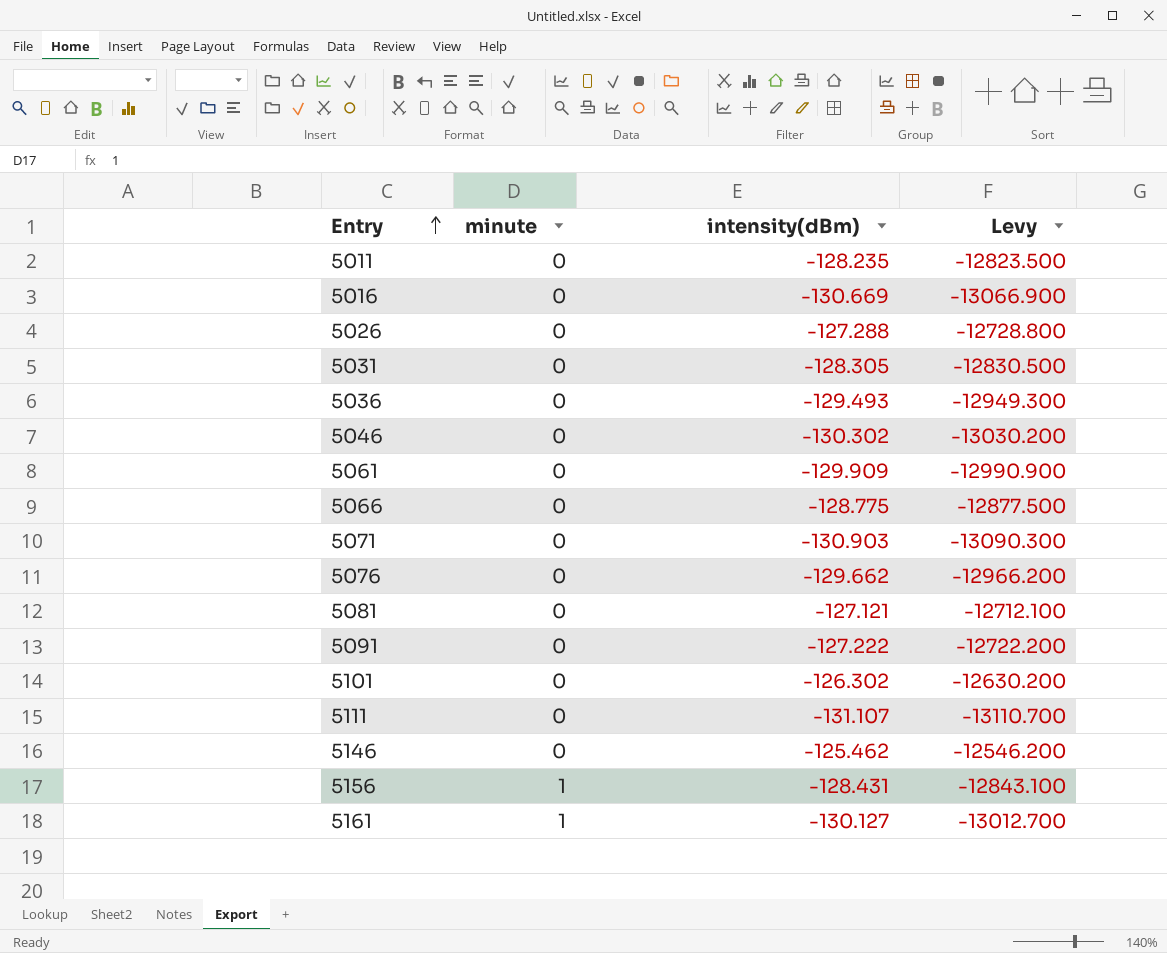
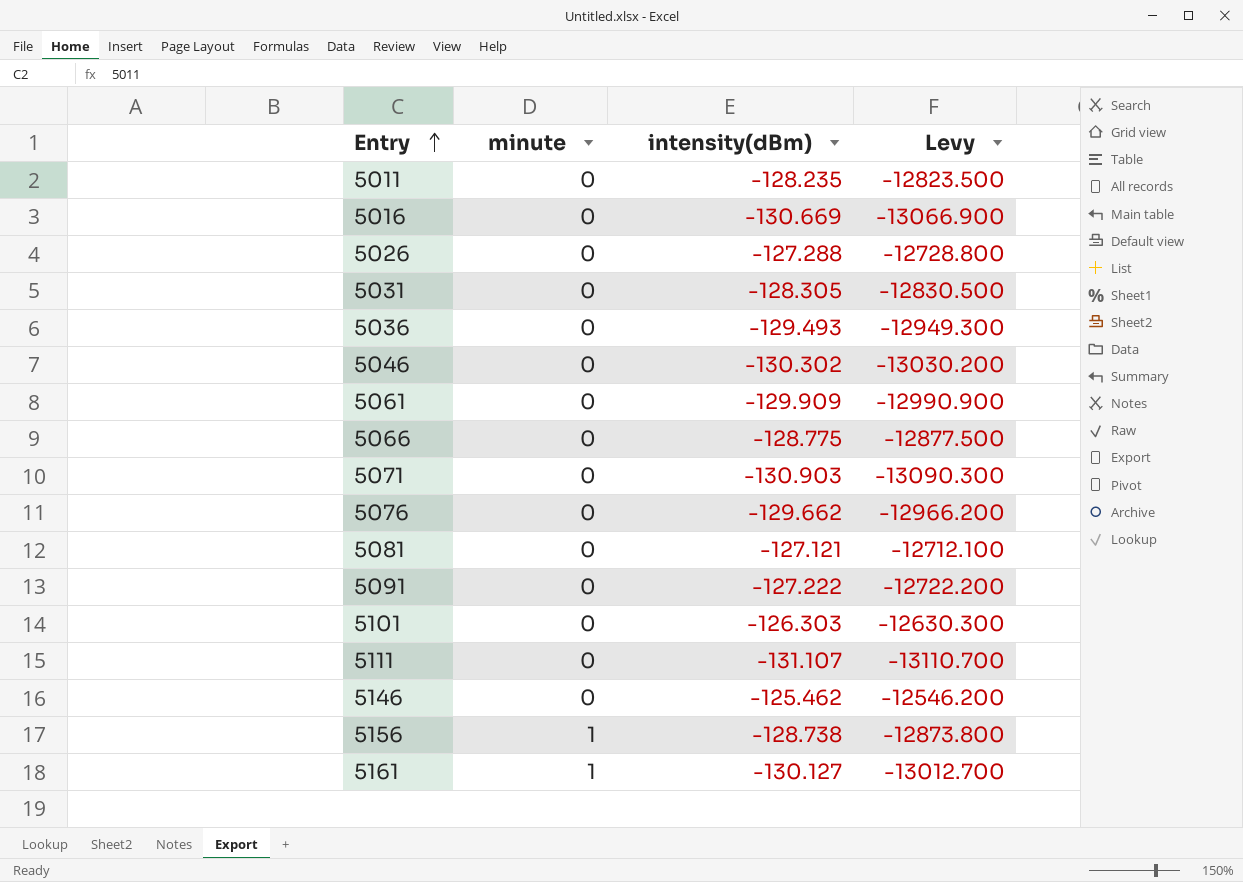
5101 | intensity(dBm): -126.302 -> -126.303
5101 | Levy: -12630.200 -> -12630.300
5156 | intensity(dBm): -128.431 -> -128.738
5156 | Levy: -12843.100 -> -12873.800

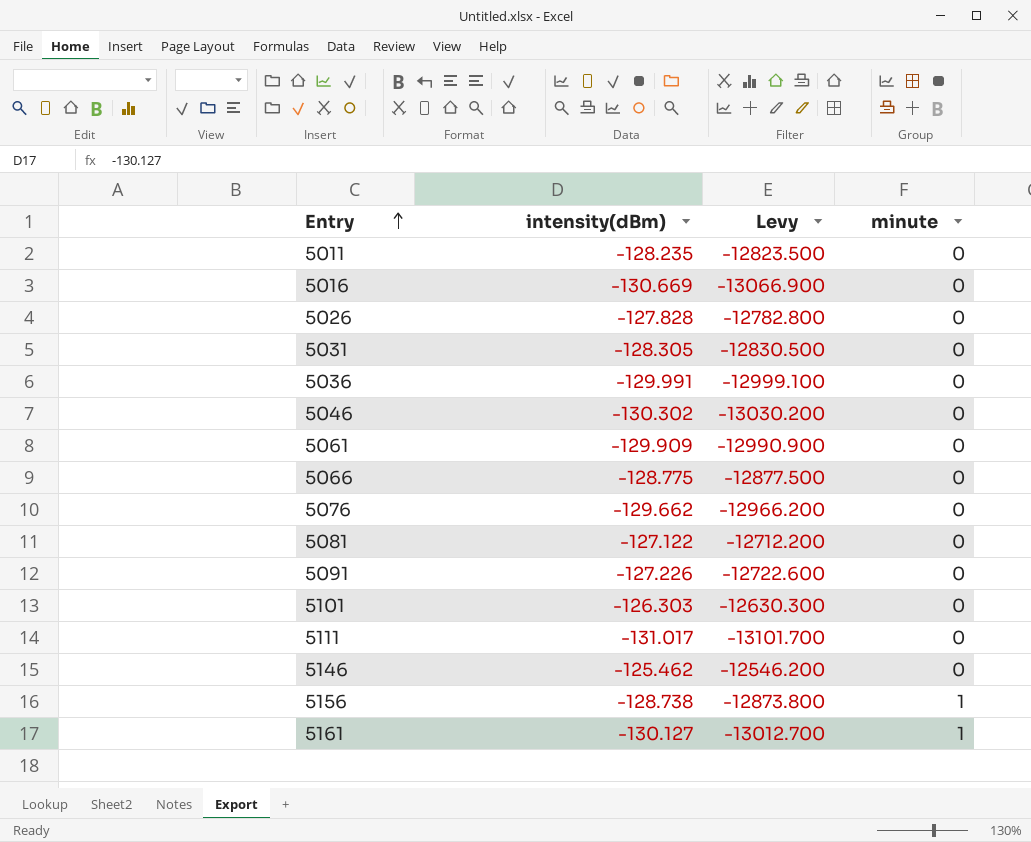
column minute | position: 2 -> 4
row 5071: 0 | -130.903 | -13090.300 -> none
5026 | intensity(dBm): -127.288 -> -127.828
5026 | Levy: -12728.800 -> -12782.800
5036 | intensity(dBm): -129.493 -> -129.991
5036 | Levy: -12949.300 -> -12999.100
5081 | intensity(dBm): -127.121 -> -127.122
5081 | Levy: -12712.100 -> -12712.200
5091 | intensity(dBm): -127.222 -> -127.226
5091 | Levy: -12722.200 -> -12722.600
5111 | intensity(dBm): -131.107 -> -131.017
5111 | Levy: -13110.700 -> -13101.700

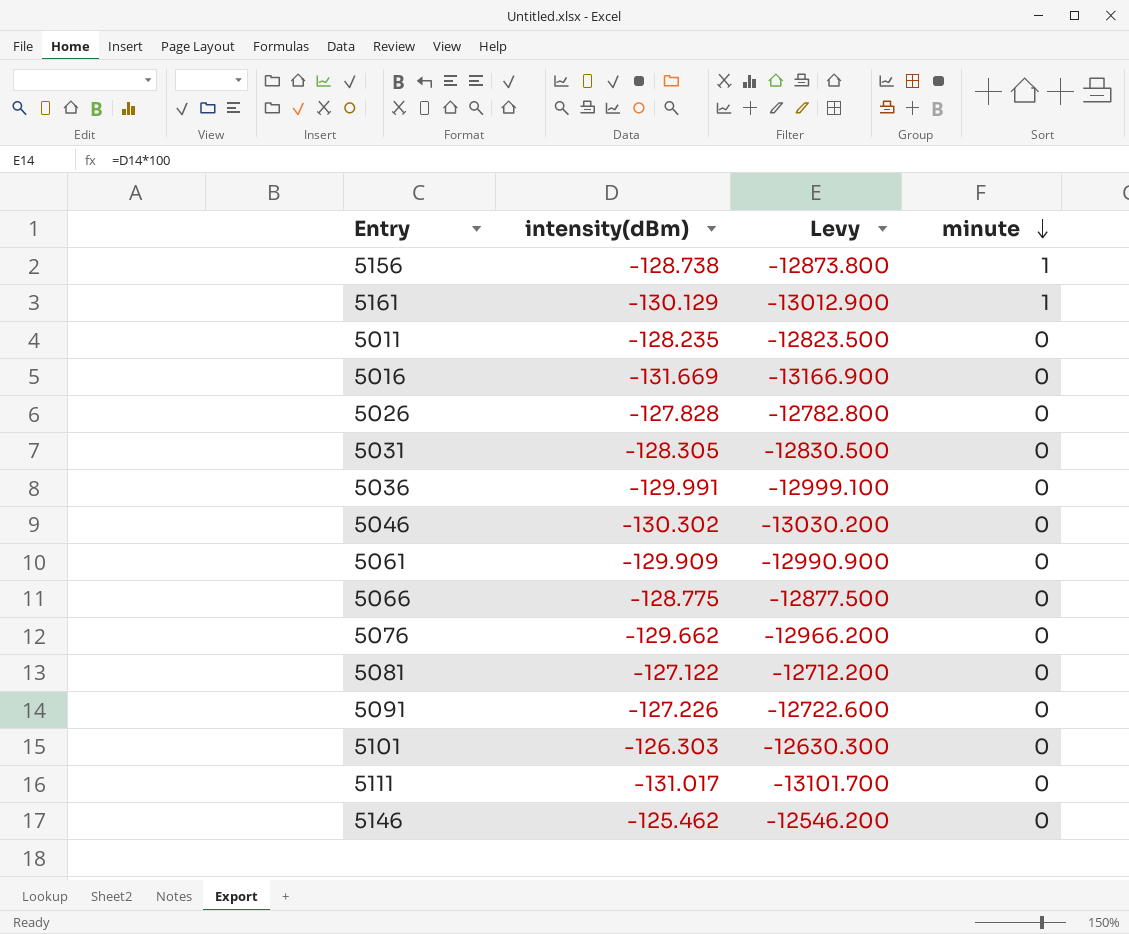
row order: Entry ascending -> minute descending
5161 | intensity(dBm): -130.127 -> -130.129
5161 | Levy: -13012.700 -> -13012.900
5016 | intensity(dBm): -130.669 -> -131.669
5016 | Levy: -13066.900 -> -13166.900

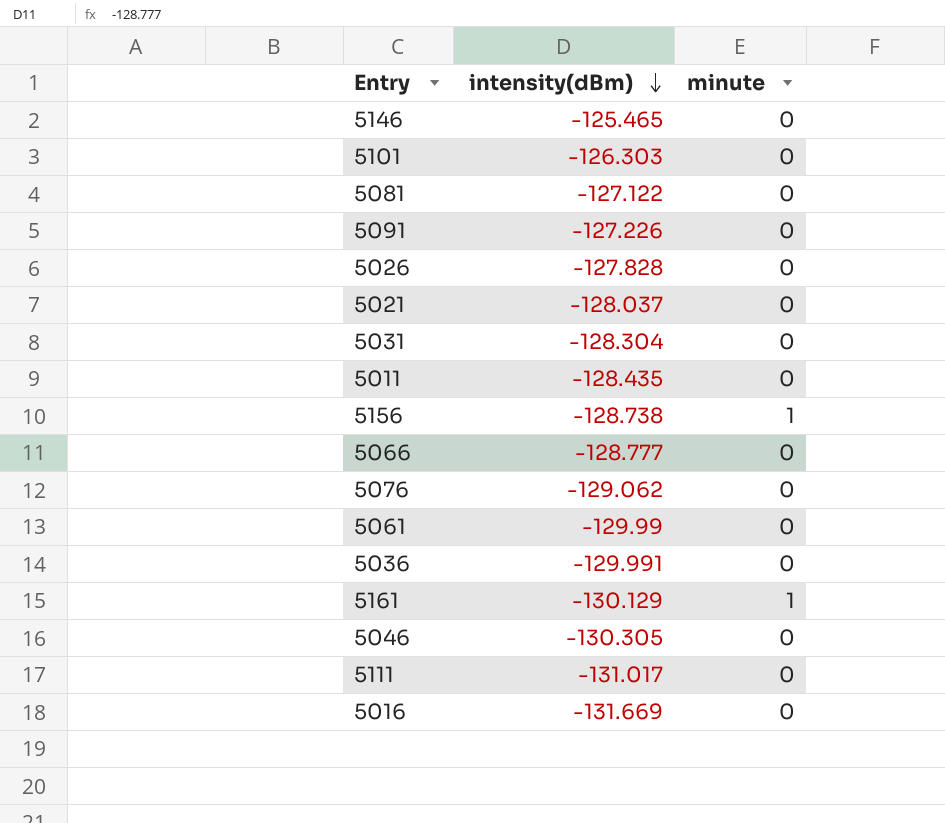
row order: minute descending -> intensity(dBm) descending
column Levy | formula: [intensity(dBm)] * 100 -> none
5146 | intensity(dBm): -125.462 -> -125.465
row 5021: none -> -128.037 | 0
5031 | intensity(dBm): -128.305 -> -128.304
5011 | intensity(dBm): -128.235 -> -128.435
5066 | intensity(dBm): -128.775 -> -128.777
5076 | intensity(dBm): -129.662 -> -129.062
5061 | intensity(dBm): -129.909 -> -129.99
5046 | intensity(dBm): -130.302 -> -130.305

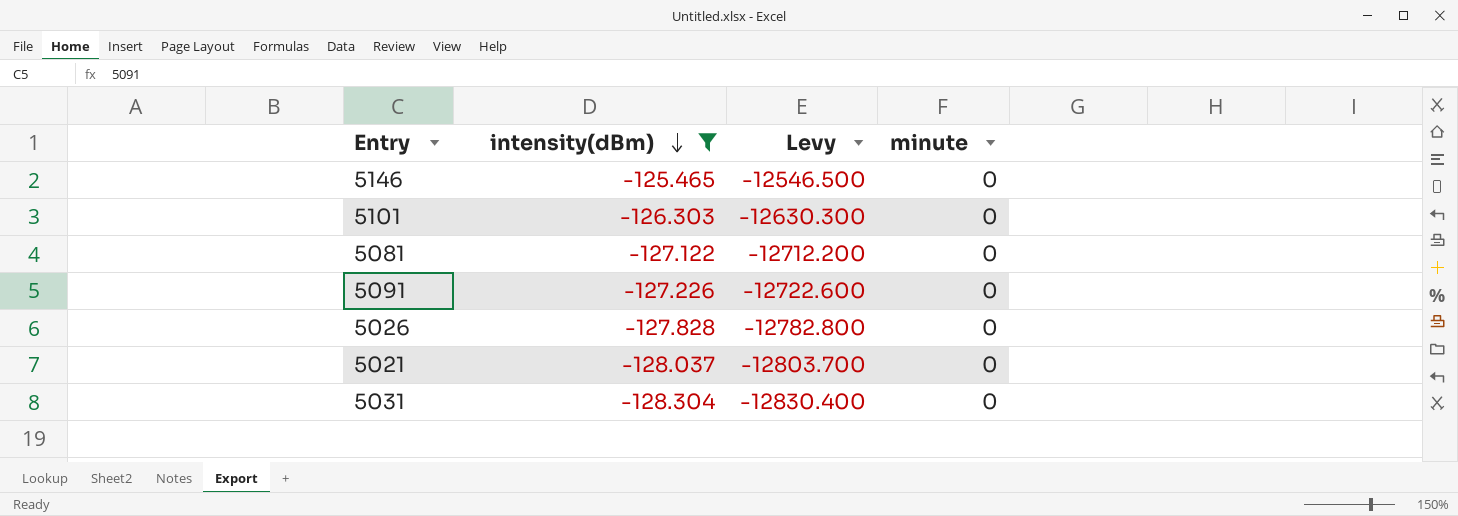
filter: none -> intensity(dBm) >= -128.304
column Levy | formula: none -> [intensity(dBm)] * 100

